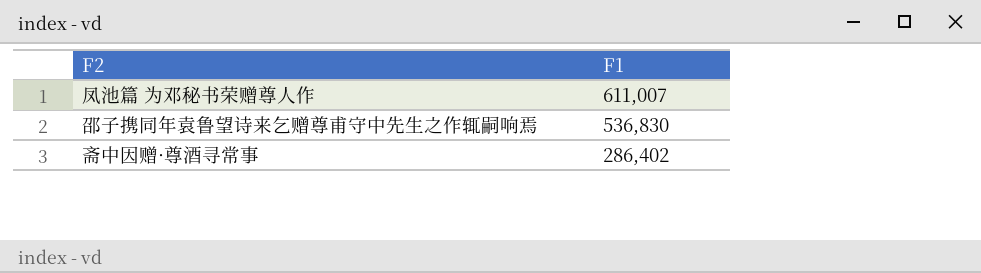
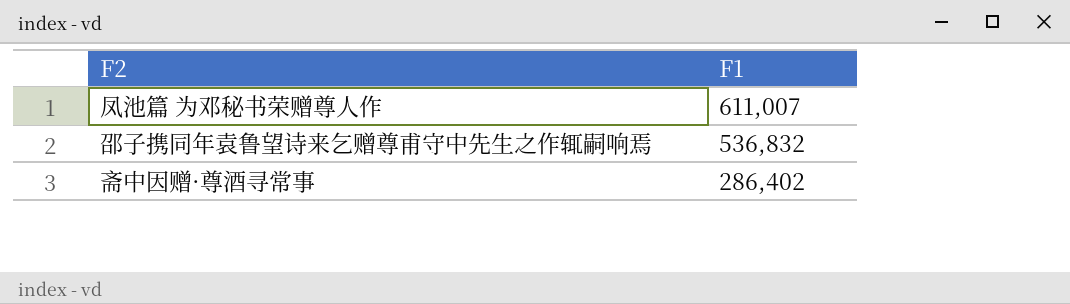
邵子携同年袁鲁望诗来乞赠尊甫守中先生之作辄嗣响焉 | F1: 536,830 -> 536,832

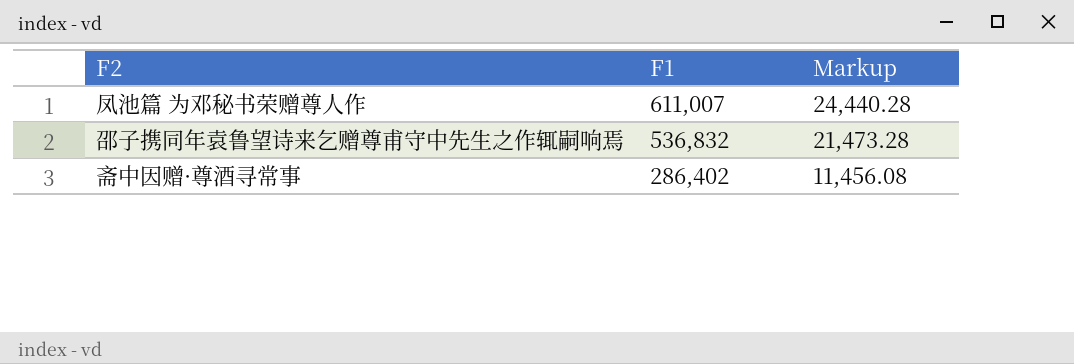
column Markup | formula: none -> [F1] * 0.04

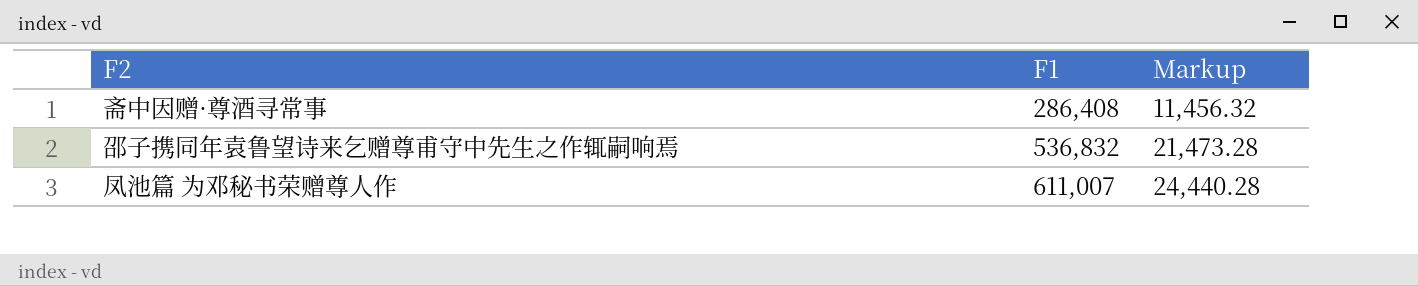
row order: F1 descending -> F1 ascending
斋中因赠·尊酒寻常事 | F1: 286,402 -> 286,408
斋中因赠·尊酒寻常事 | Markup: 11,456.08 -> 11,456.32

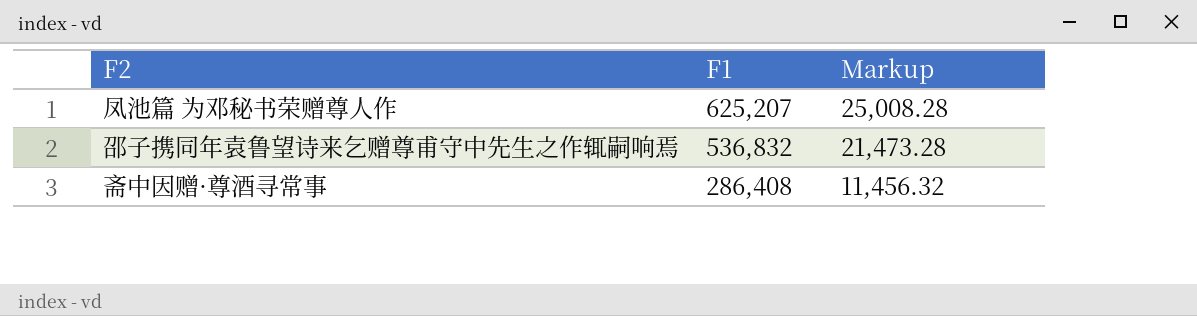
row order: F1 ascending -> F1 descending
凤池篇 为邓秘书荣赠尊人作 | F1: 611,007 -> 625,207
凤池篇 为邓秘书荣赠尊人作 | Markup: 24,440.28 -> 25,008.28

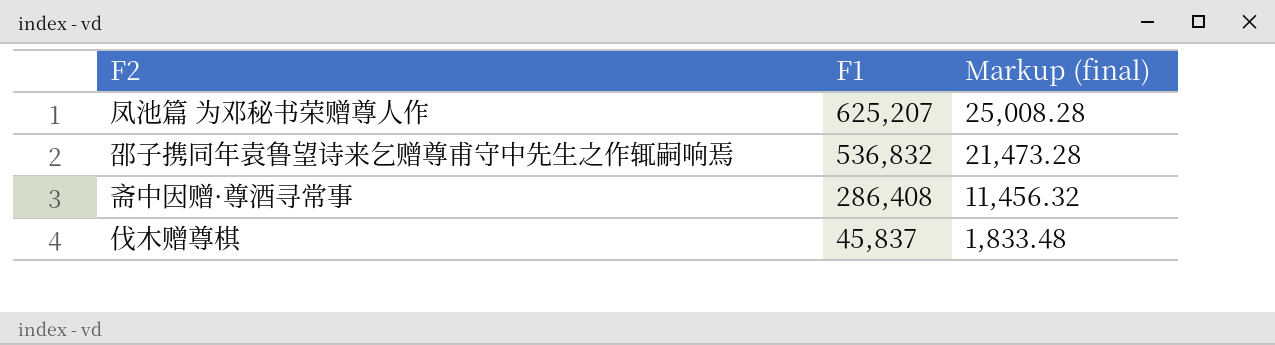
column name: Markup -> Markup (final)
row 伐木赠尊棋: none -> 45,837 | 1,833.48

